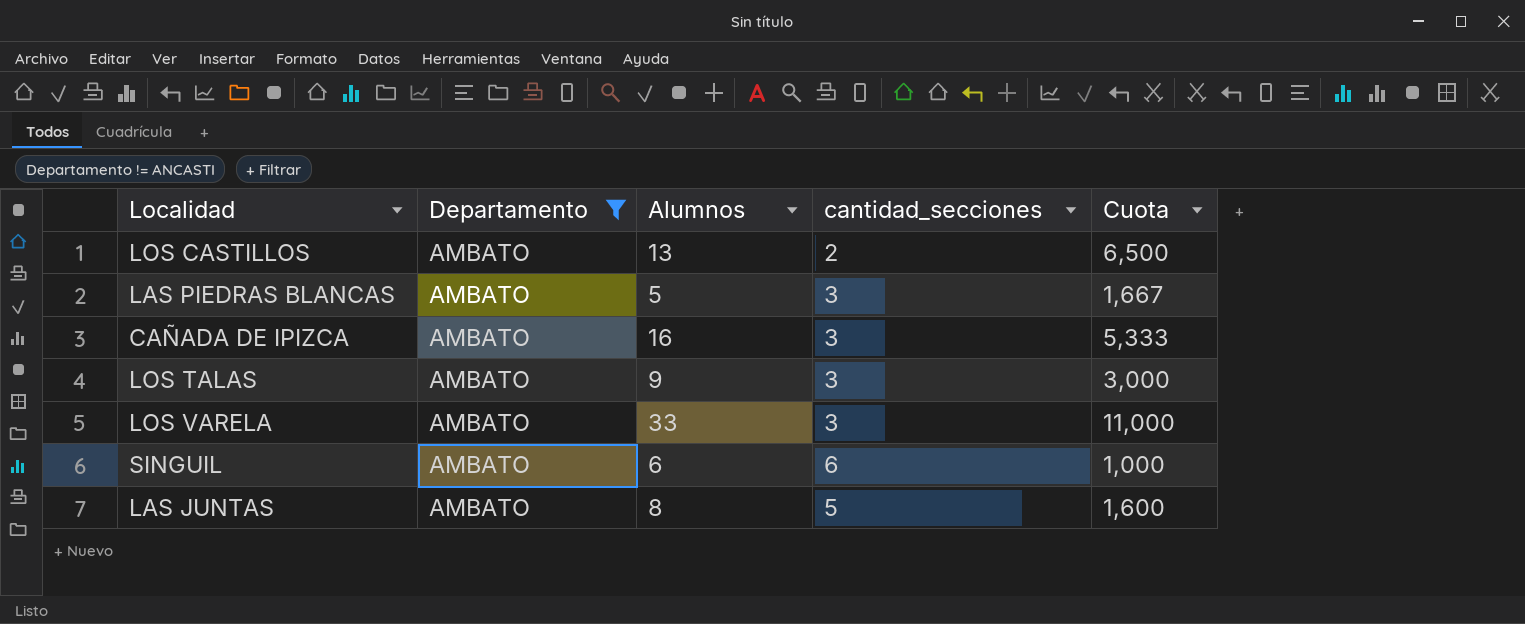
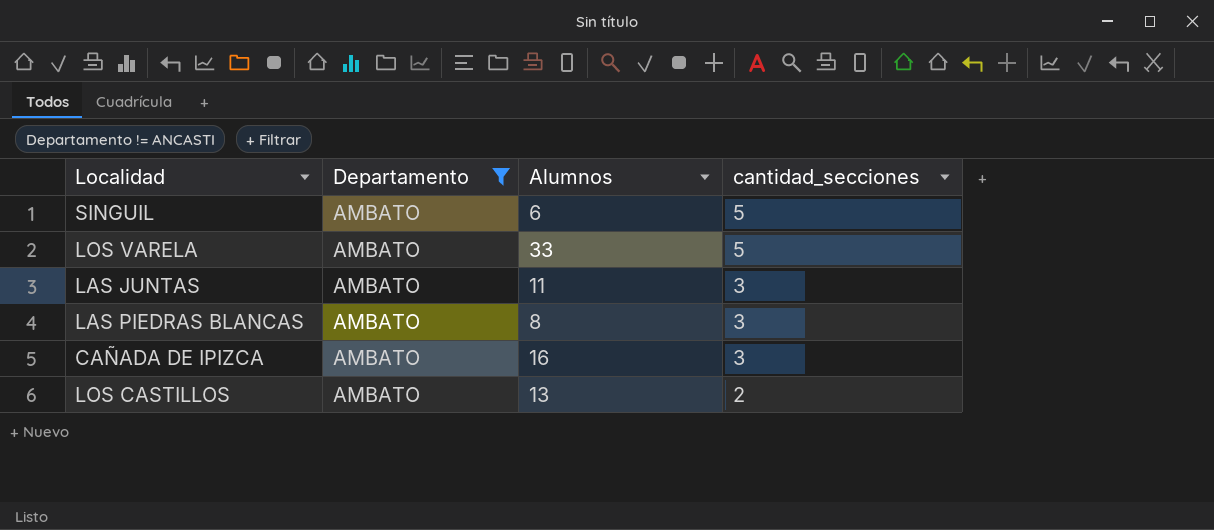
row order: none -> cantidad_secciones descending
column Cuota | formula: [Alumnos] / [cantidad_secciones] -> none
row LOS TALAS: AMBATO | 9 | 3 | 3,000 -> none
SINGUIL | cantidad_secciones: 6 -> 5
LOS VARELA | cantidad_secciones: 3 -> 5
LAS JUNTAS | Alumnos: 8 -> 11
LAS JUNTAS | cantidad_secciones: 5 -> 3
LAS PIEDRAS BLANCAS | Alumnos: 5 -> 8

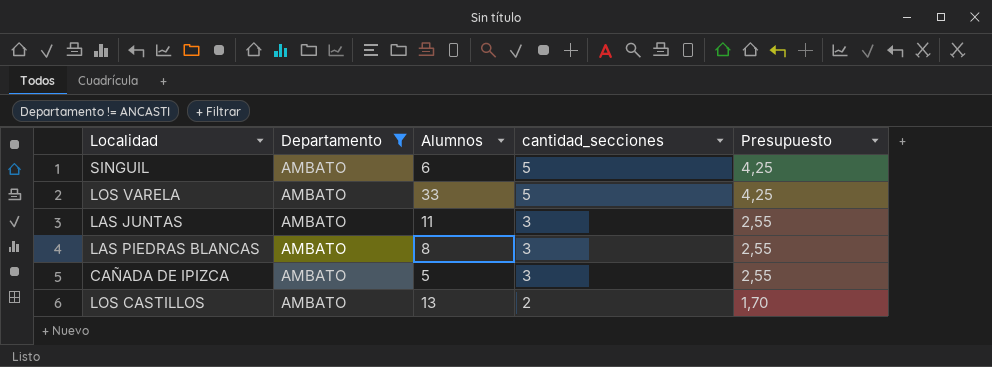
column Presupuesto | formula: none -> [cantidad_secciones] * 0,85
CAÑADA DE IPIZCA | Alumnos: 16 -> 5

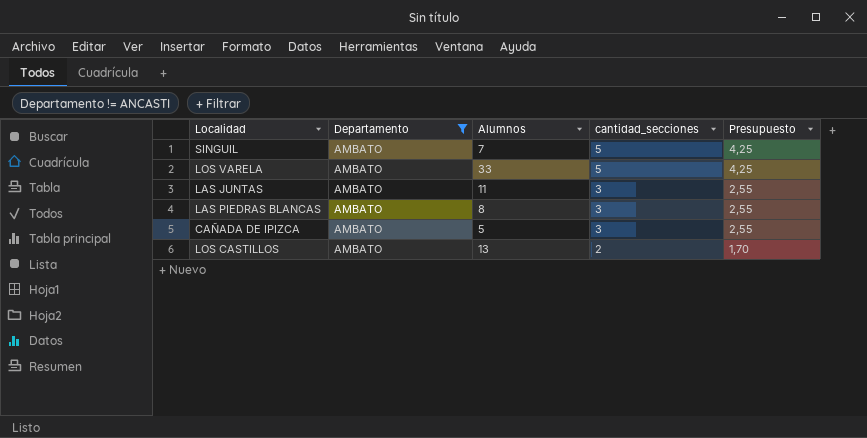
SINGUIL | Alumnos: 6 -> 7

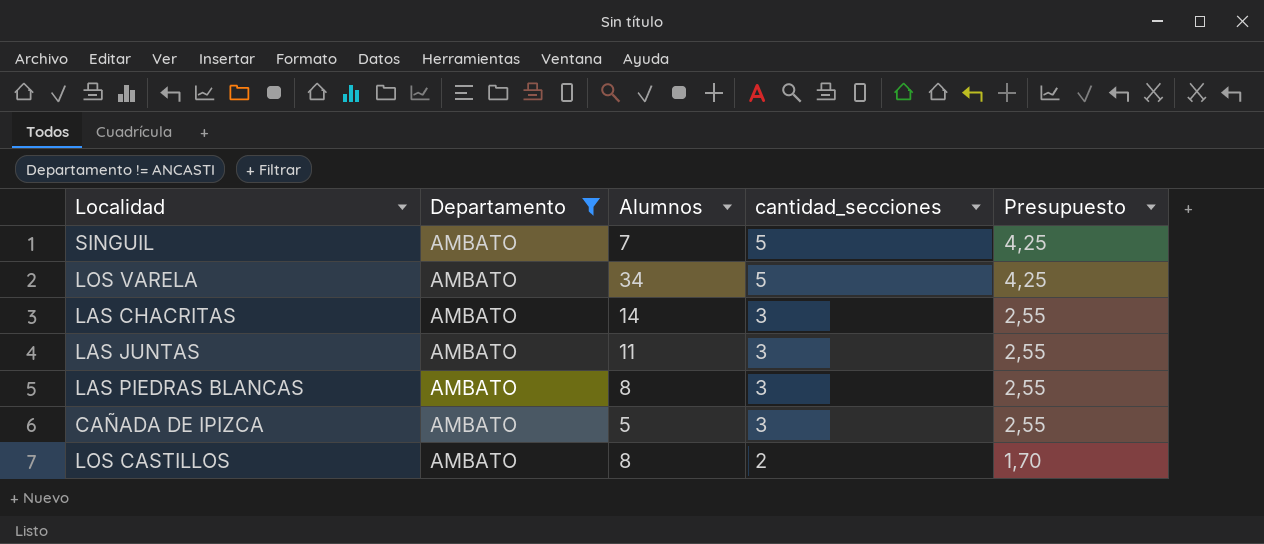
LOS VARELA | Alumnos: 33 -> 34
row LAS CHACRITAS: none -> AMBATO | 14 | 3 | 2,55
LOS CASTILLOS | Alumnos: 13 -> 8

